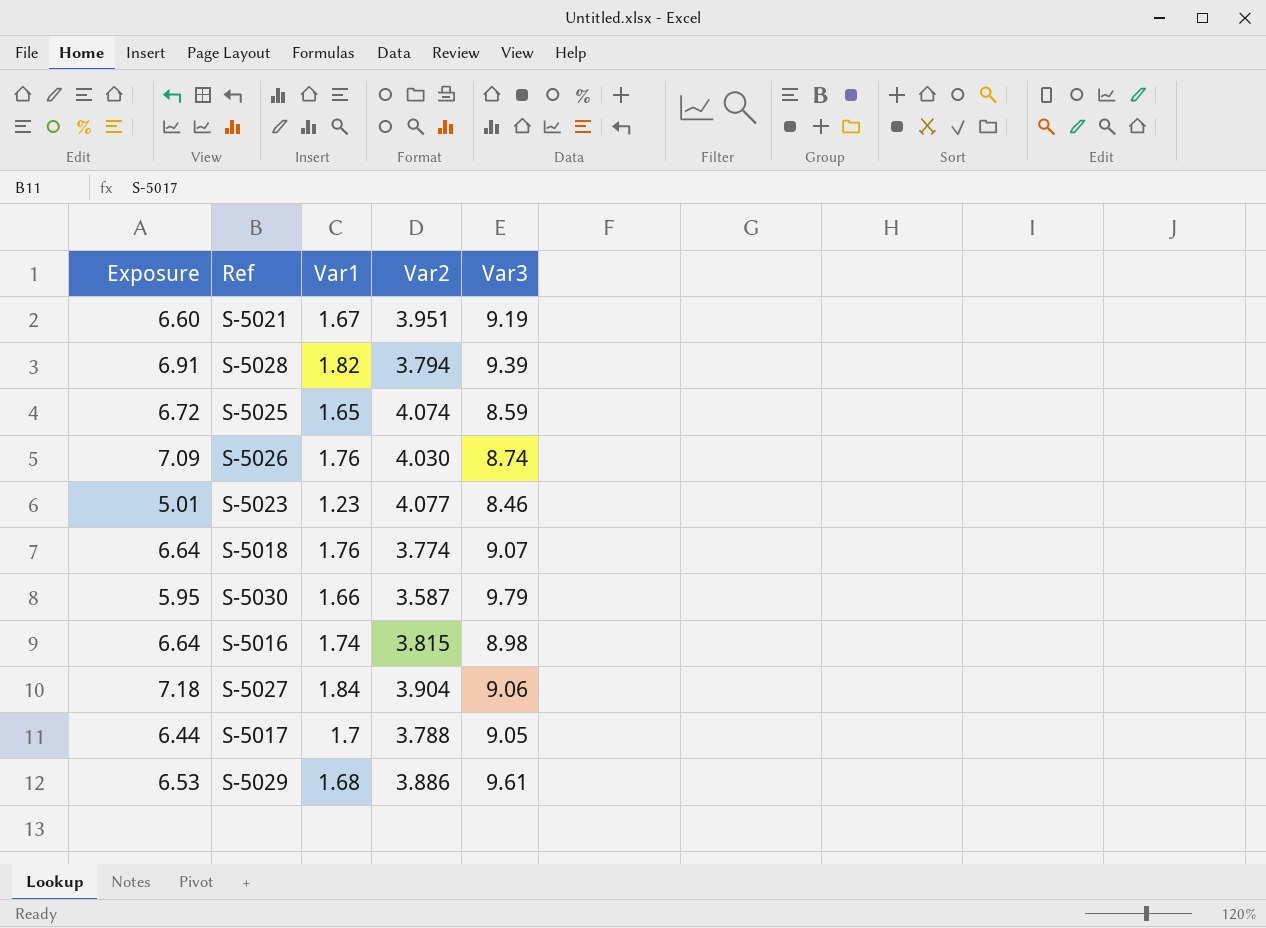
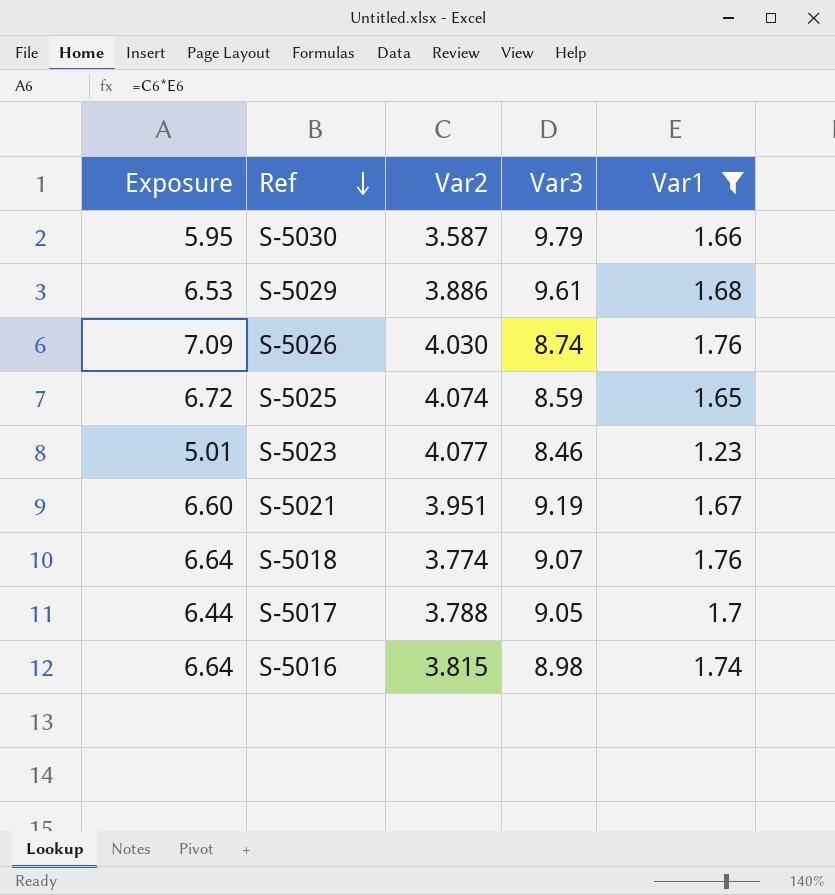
filter: none -> Var1 <= 1.76
row order: none -> Ref descending
column Var1 | position: 3 -> 5

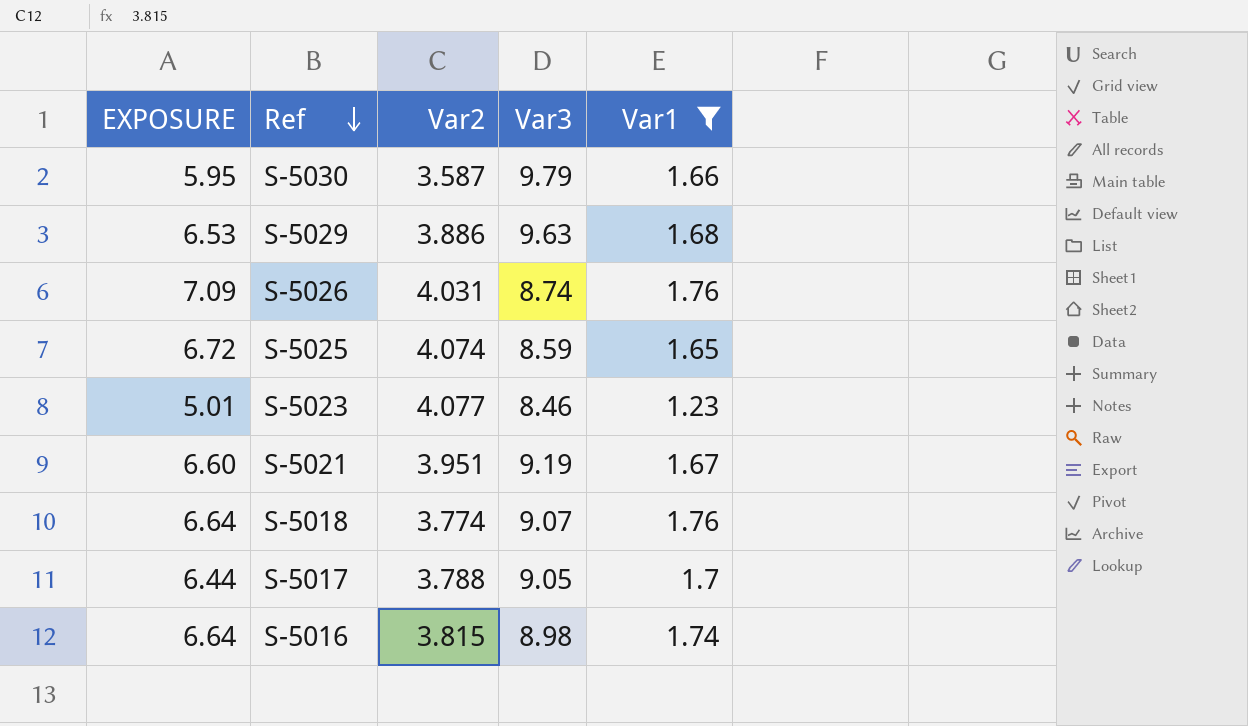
column name: Exposure -> EXPOSURE
S-5029 | Var3: 9.61 -> 9.63
S-5026 | Var2: 4.030 -> 4.031

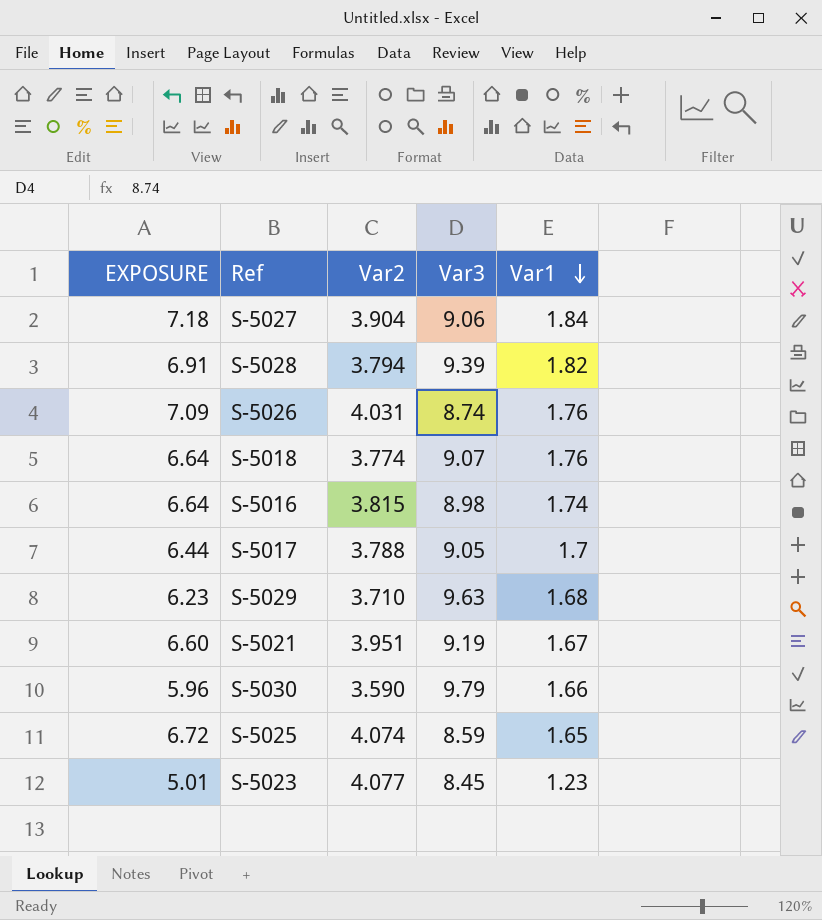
filter: Var1 <= 1.76 -> none
row order: Ref descending -> Var1 descending
S-5029 | EXPOSURE: 6.53 -> 6.23
S-5029 | Var2: 3.886 -> 3.710
S-5030 | EXPOSURE: 5.95 -> 5.96
S-5030 | Var2: 3.587 -> 3.590
S-5023 | Var3: 8.46 -> 8.45

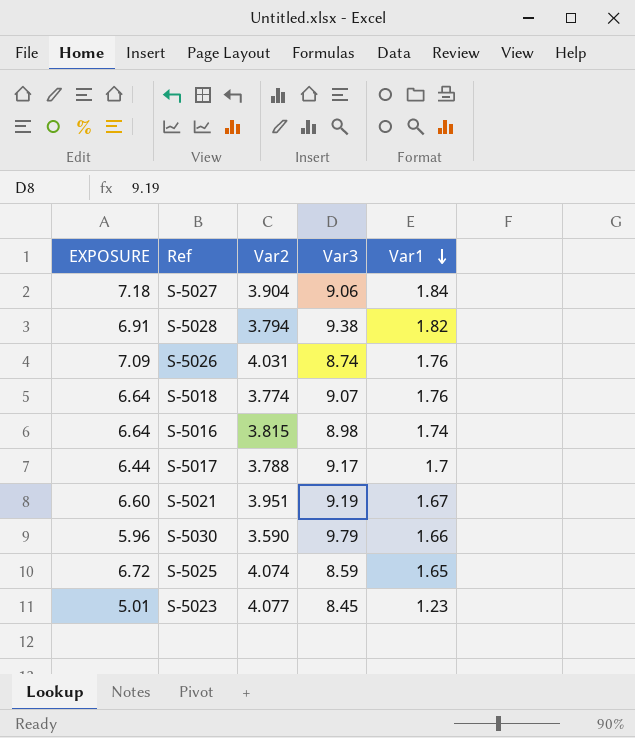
row S-5029: 6.23 | 3.710 | 9.63 | 1.68 -> none
S-5028 | Var3: 9.39 -> 9.38
S-5017 | Var3: 9.05 -> 9.17

